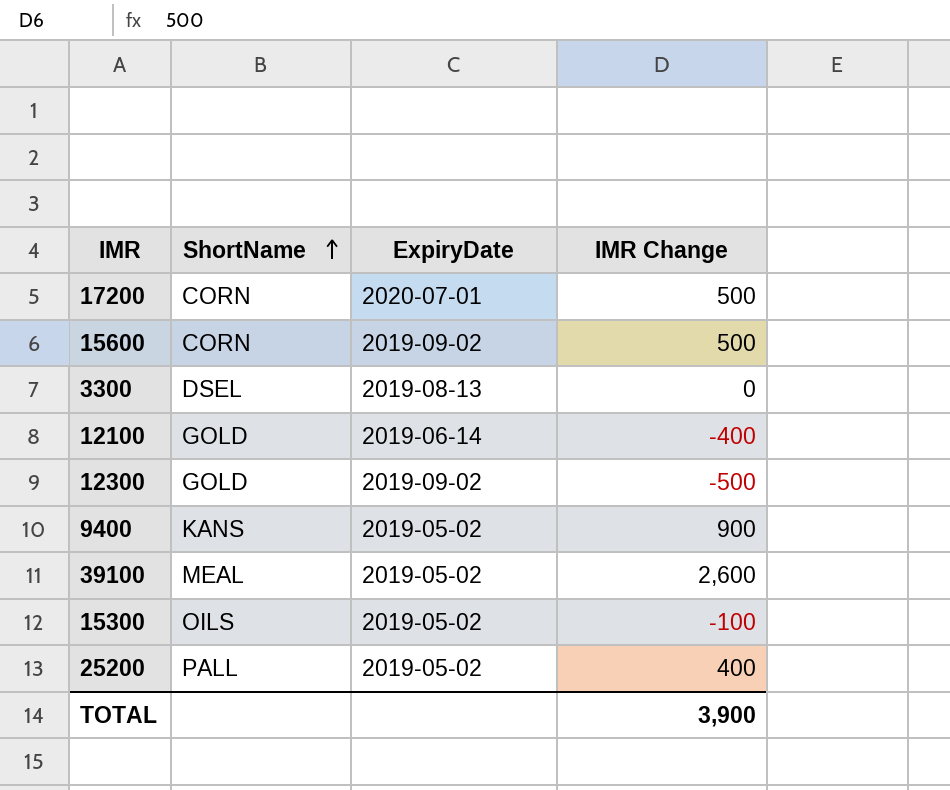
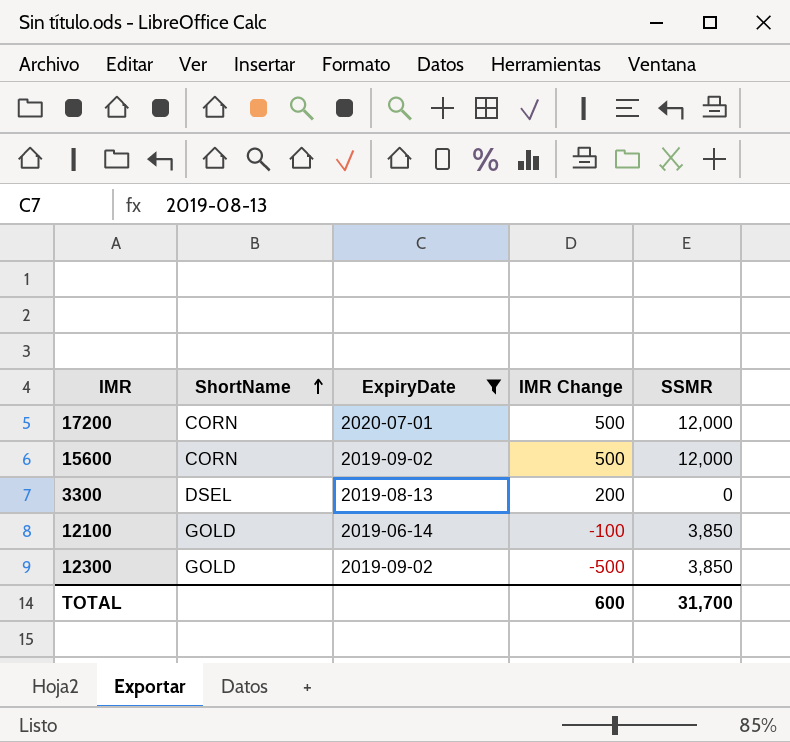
filter: none -> ExpiryDate != 2019-05-02
column SSMR | position: none -> 5
3300 | IMR Change: 0 -> 200
12100 | IMR Change: -400 -> -100
TOTAL | IMR Change: 3,900 -> 600

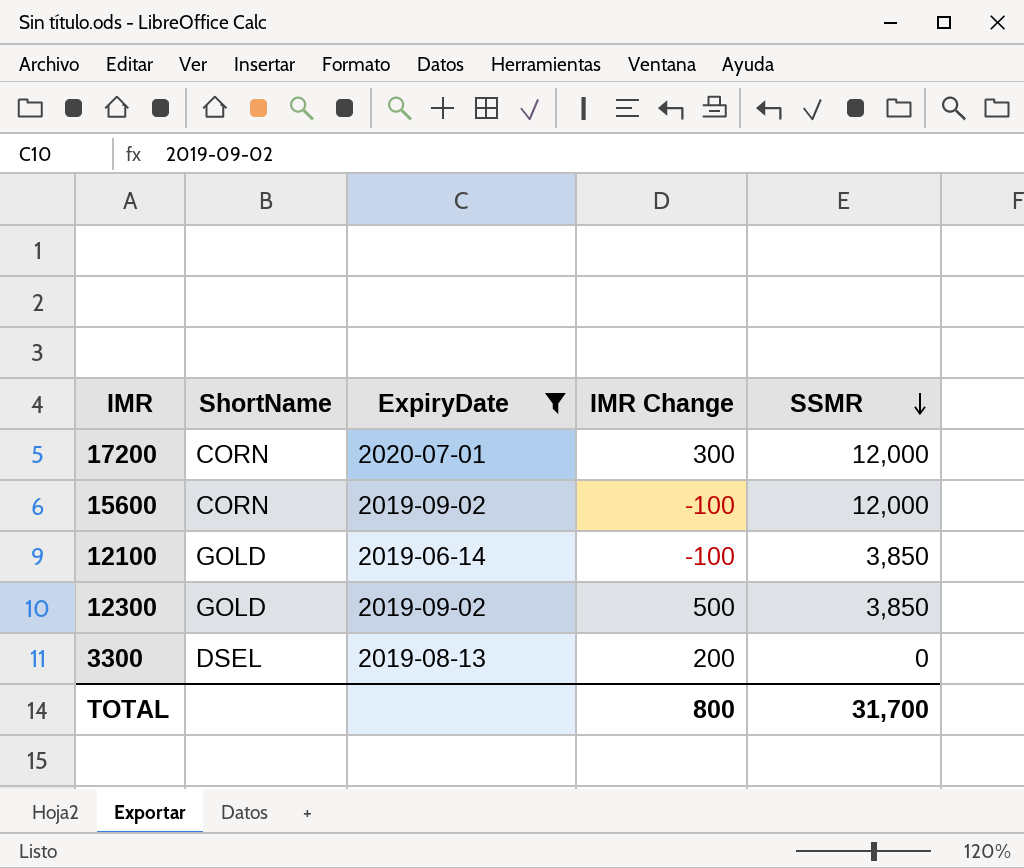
row order: ShortName ascending -> SSMR descending
17200 | IMR Change: 500 -> 300
15600 | IMR Change: 500 -> -100
12300 | IMR Change: -500 -> 500
TOTAL | IMR Change: 600 -> 800

